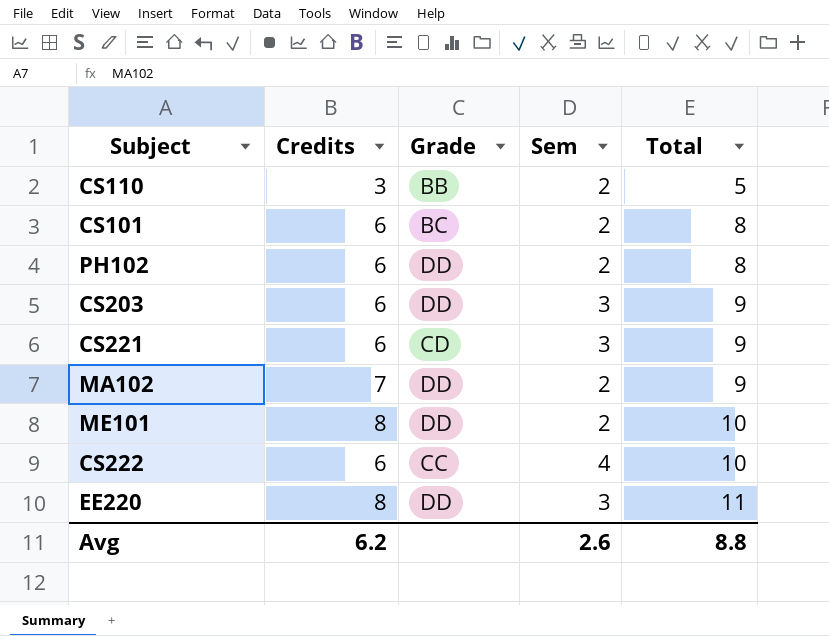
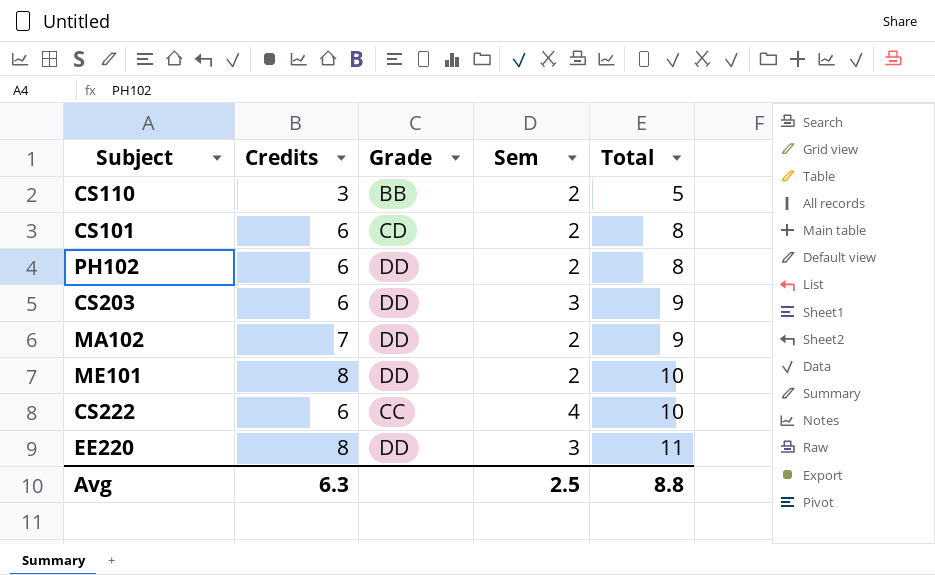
row CS221: 6 | CD | 3 | 9 -> none
CS101 | Grade: BC -> CD
Avg | Credits: 6.2 -> 6.3
Avg | Sem: 2.6 -> 2.5

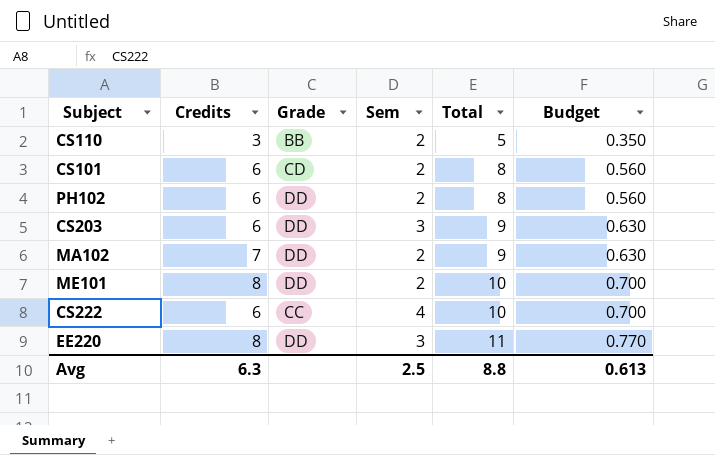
column Budget | formula: none -> [Total] * 0.07

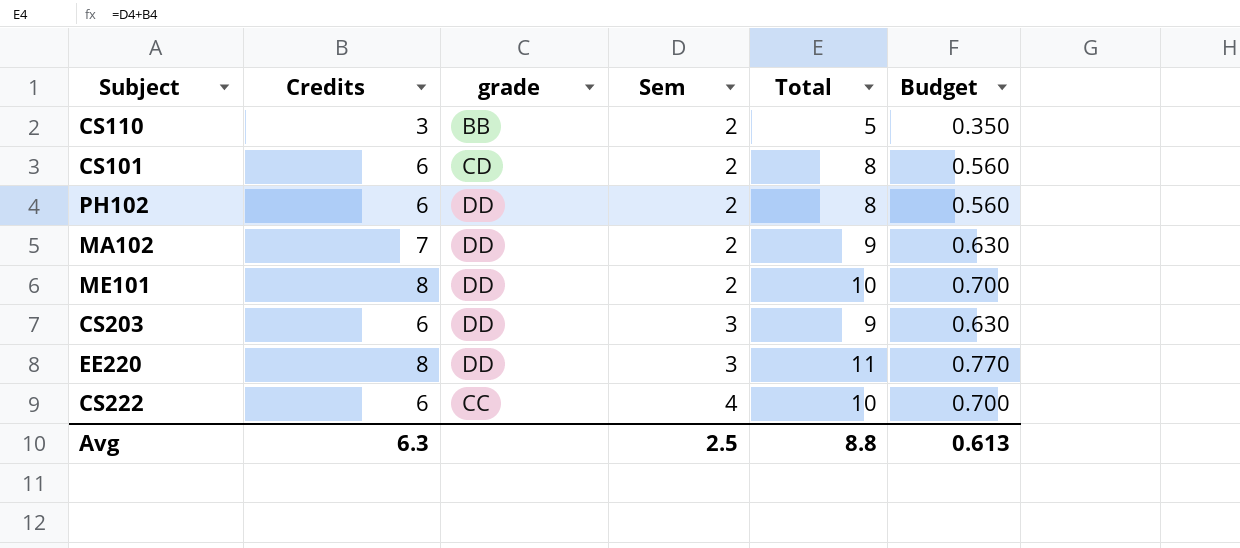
row order: Total ascending -> Sem ascending
column name: Grade -> grade

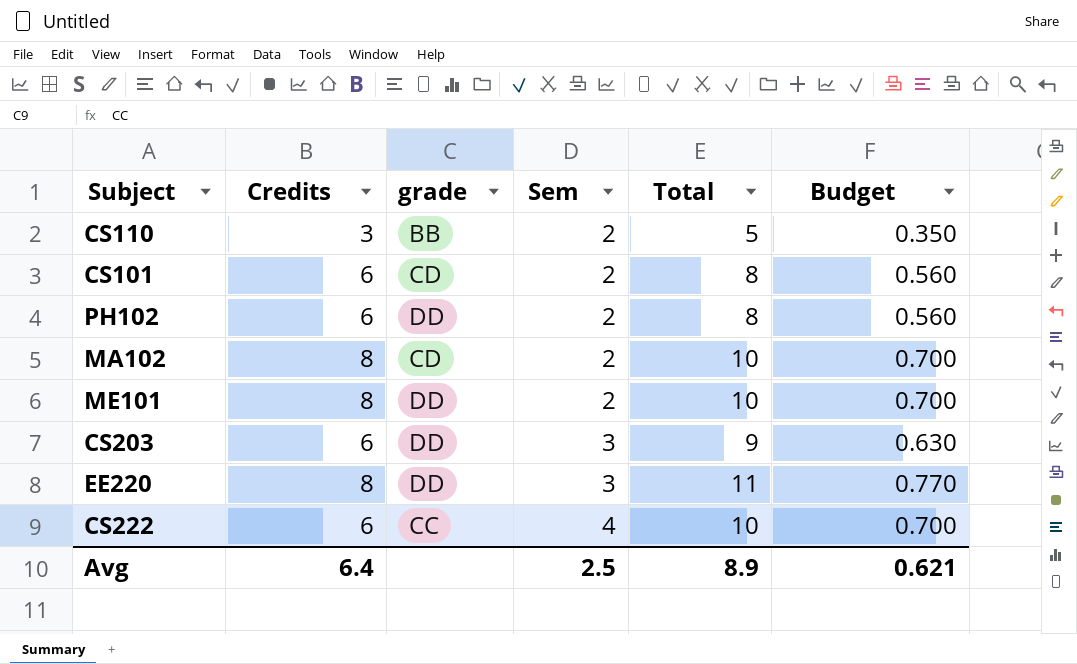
MA102 | Credits: 7 -> 8
MA102 | grade: DD -> CD
MA102 | Total: 9 -> 10
MA102 | Budget: 0.630 -> 0.700
Avg | Credits: 6.3 -> 6.4
Avg | Total: 8.8 -> 8.9
Avg | Budget: 0.613 -> 0.621

